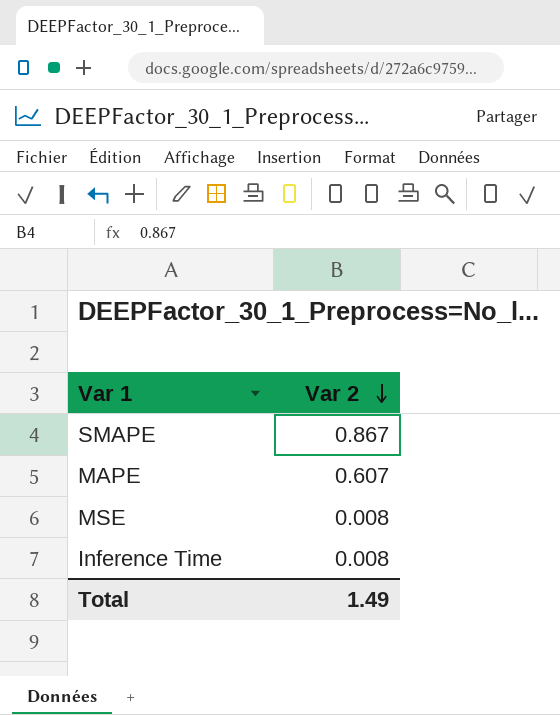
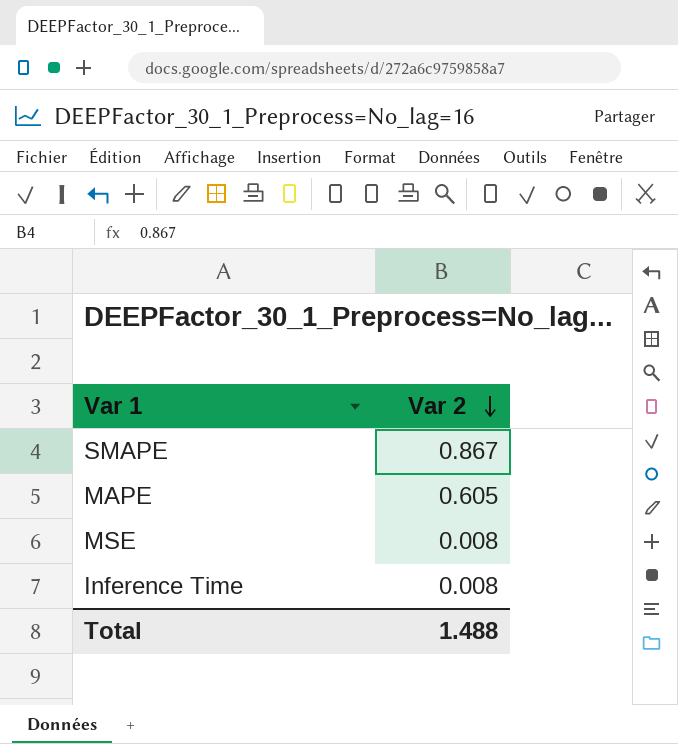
MAPE | Var 2: 0.607 -> 0.605
Total | Var 2: 1.49 -> 1.488

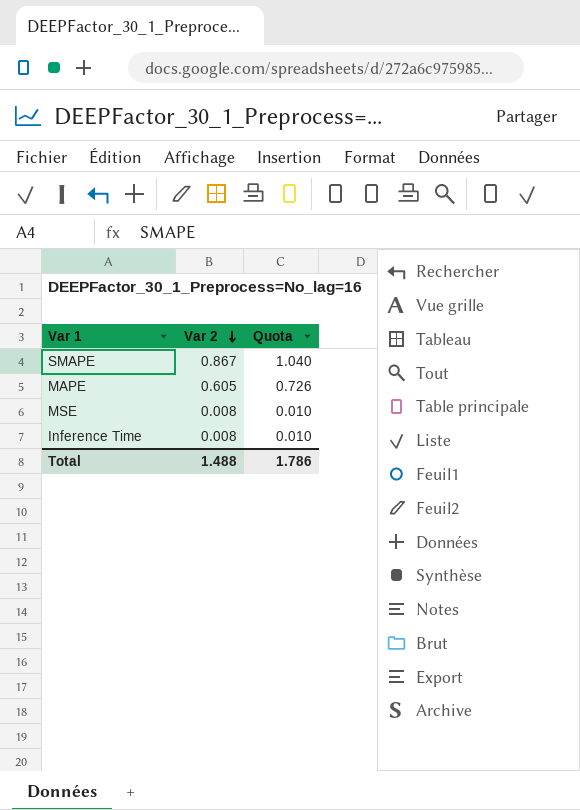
column Quota | formula: none -> [Var 2] * 1.2

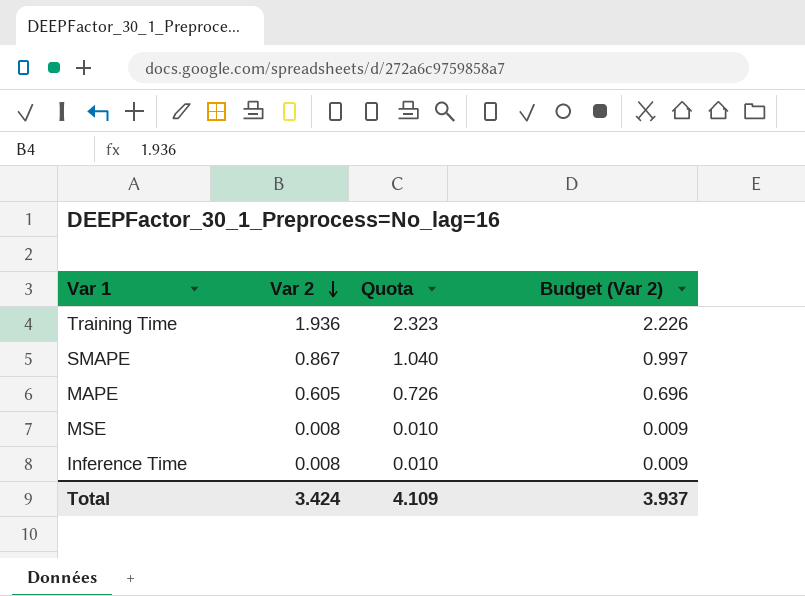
column Budget (Var 2) | formula: none -> [Var 2] * 1.15
row Training Time: none -> 1.936 | 2.323 | 2.226
Total | Var 2: 1.488 -> 3.424
Total | Quota: 1.786 -> 4.109

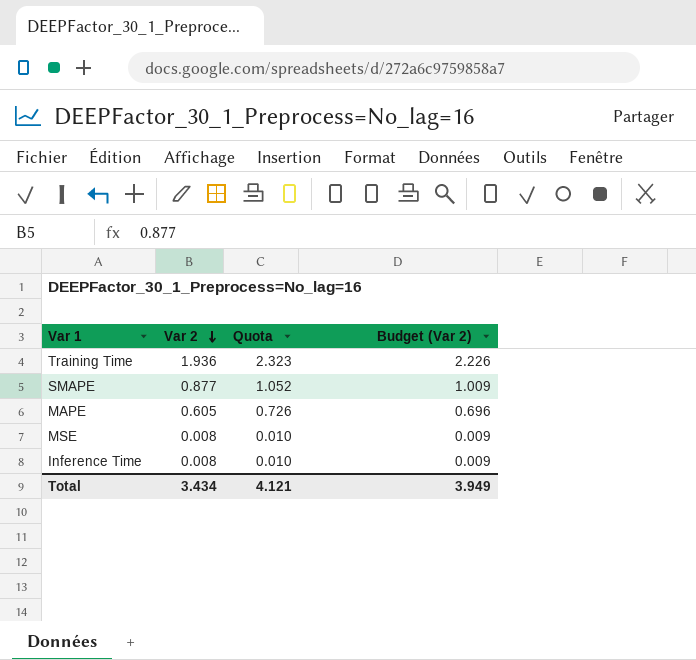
SMAPE | Var 2: 0.867 -> 0.877
SMAPE | Quota: 1.040 -> 1.052
SMAPE | Budget (Var 2): 0.997 -> 1.009
Total | Var 2: 3.424 -> 3.434
Total | Quota: 4.109 -> 4.121
Total | Budget (Var 2): 3.937 -> 3.949

